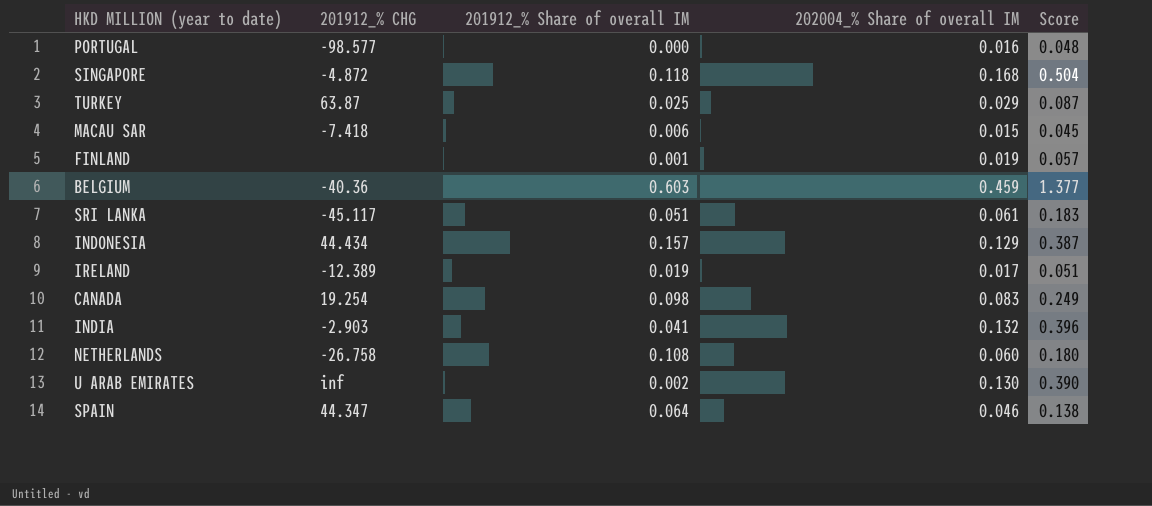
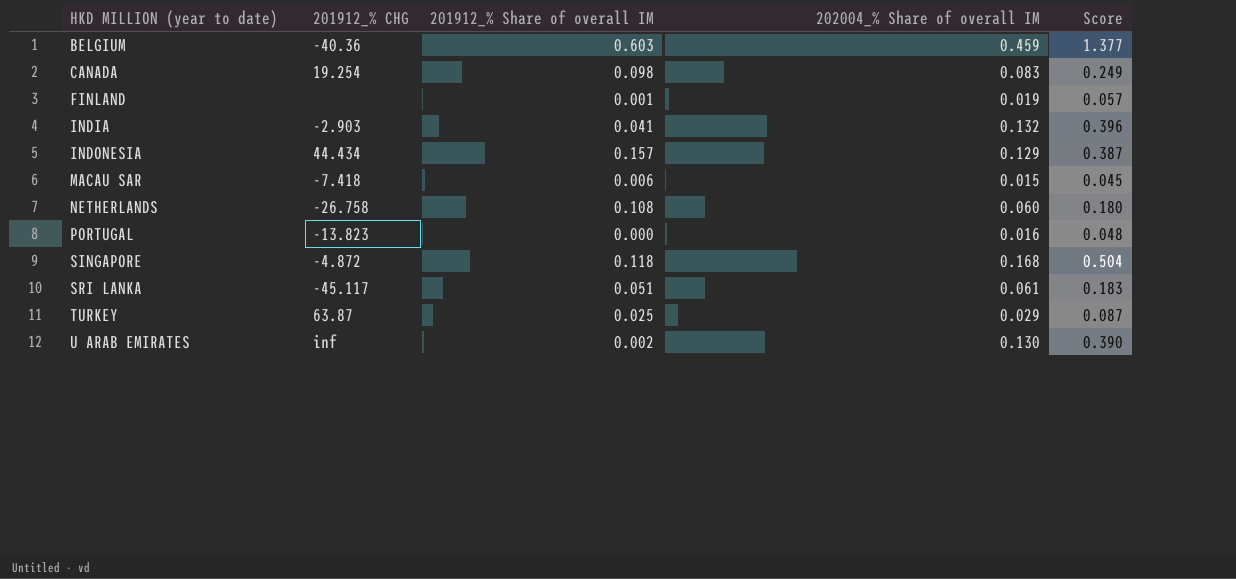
row order: none -> HKD MILLION (year to date) ascending
row IRELAND: -12.389 | 0.019 | 0.017 | 0.051 -> none
row SPAIN: 44.347 | 0.064 | 0.046 | 0.138 -> none
PORTUGAL | 201912_% CHG: -98.577 -> -13.823

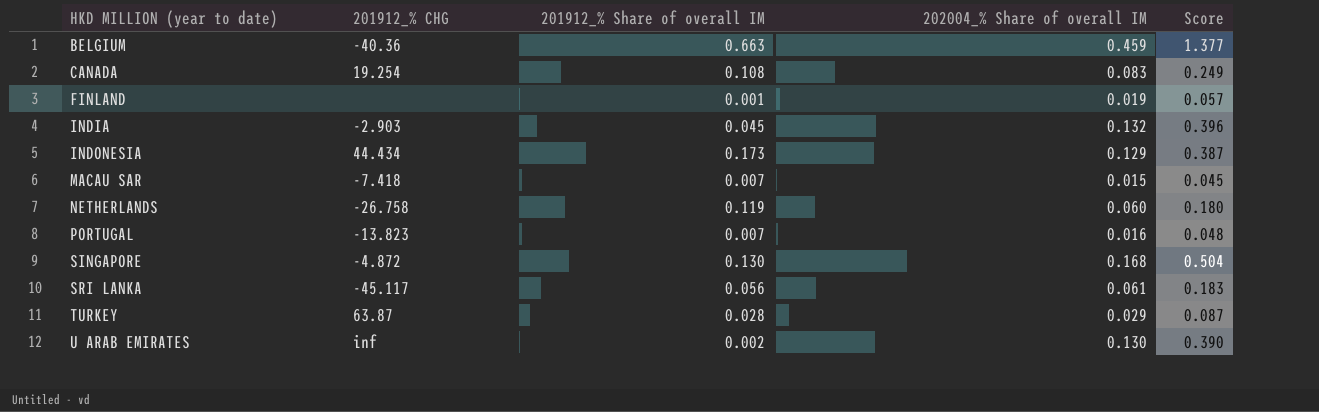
BELGIUM | 201912_% Share of overall IM: 0.603 -> 0.663
CANADA | 201912_% Share of overall IM: 0.098 -> 0.108
INDIA | 201912_% Share of overall IM: 0.041 -> 0.045
INDONESIA | 201912_% Share of overall IM: 0.157 -> 0.173
MACAU SAR | 201912_% Share of overall IM: 0.006 -> 0.007
NETHERLANDS | 201912_% Share of overall IM: 0.108 -> 0.119
PORTUGAL | 201912_% Share of overall IM: 0.000 -> 0.007
SINGAPORE | 201912_% Share of overall IM: 0.118 -> 0.130
SRI LANKA | 201912_% Share of overall IM: 0.051 -> 0.056
TURKEY | 201912_% Share of overall IM: 0.025 -> 0.028

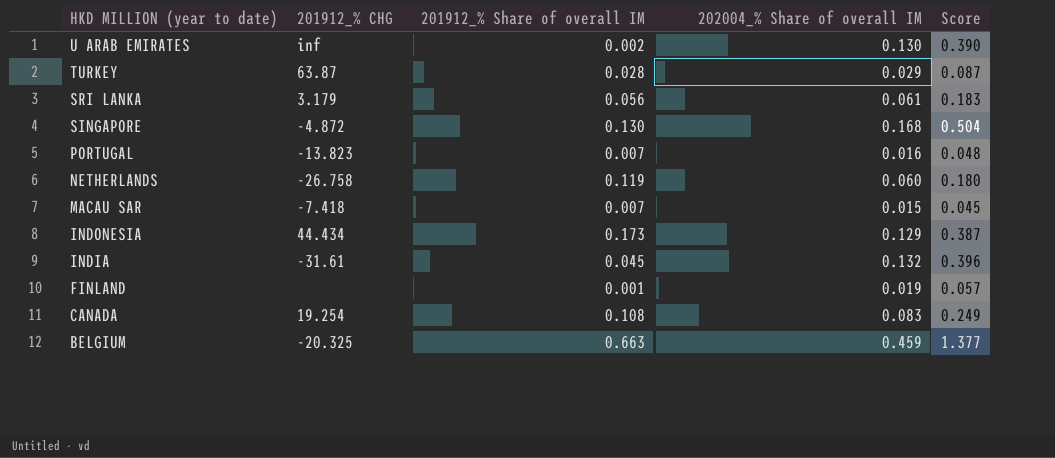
row order: HKD MILLION (year to date) ascending -> HKD MILLION (year to date) descending
SRI LANKA | 201912_% CHG: -45.117 -> 3.179
INDIA | 201912_% CHG: -2.903 -> -31.61
BELGIUM | 201912_% CHG: -40.36 -> -20.325

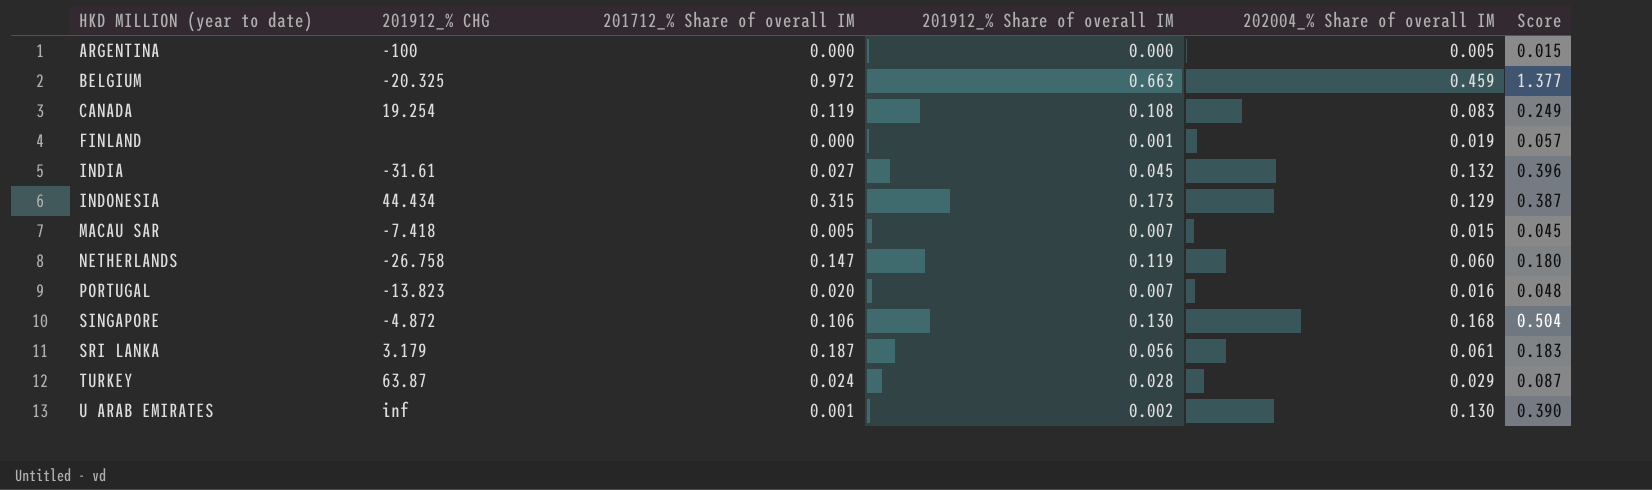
row order: HKD MILLION (year to date) descending -> HKD MILLION (year to date) ascending
column 201712_% Share of overall IM | position: none -> 3
row ARGENTINA: none -> -100 | 0.000 | 0.000 | 0.005 | 0.015

